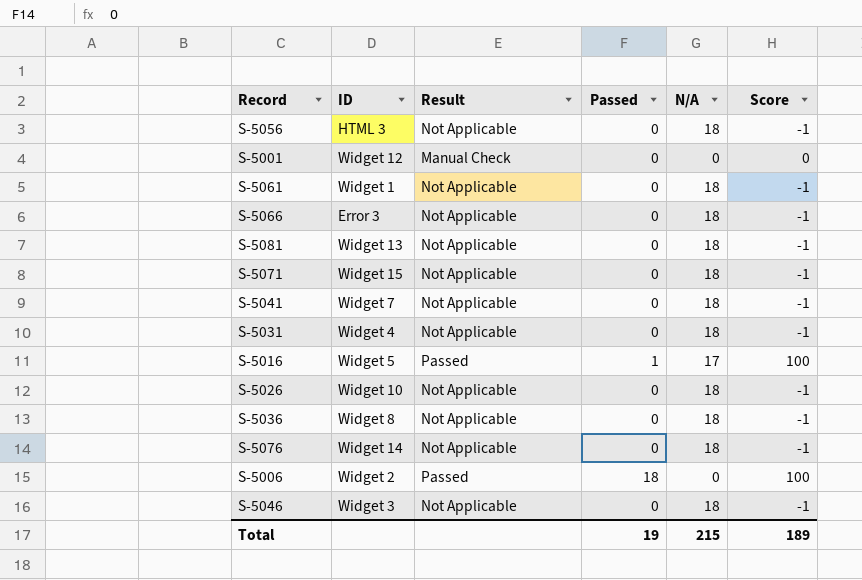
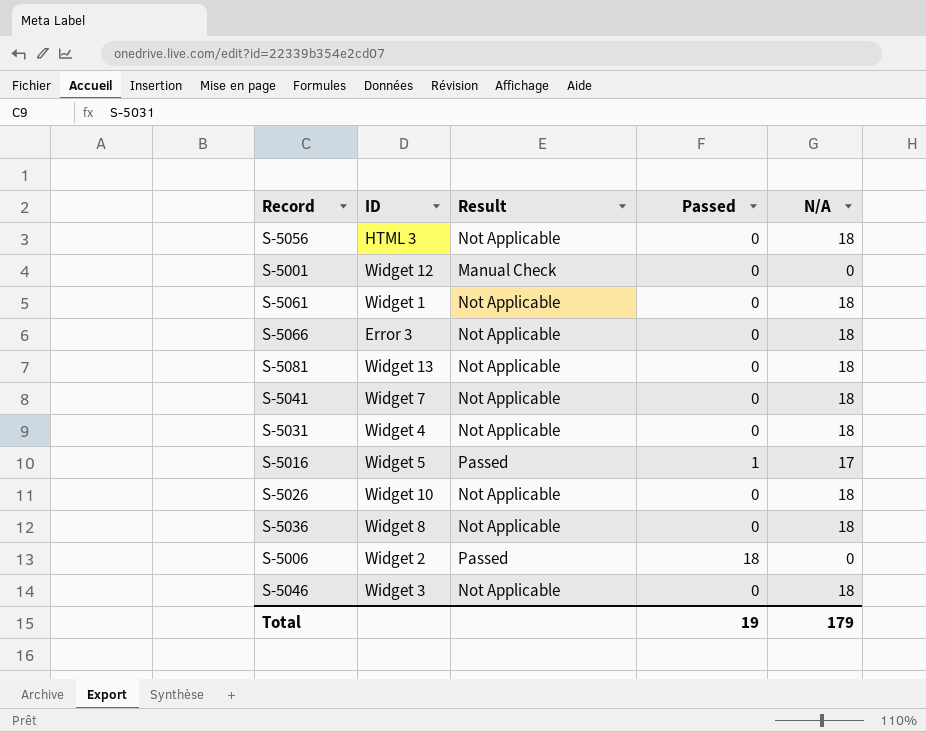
column Score | position: 6 -> none
row S-5071: Widget 15 | Not Applicable | 0 | 18 | -1 -> none
row S-5076: Widget 14 | Not Applicable | 0 | 18 | -1 -> none
Total | N/A: 215 -> 179

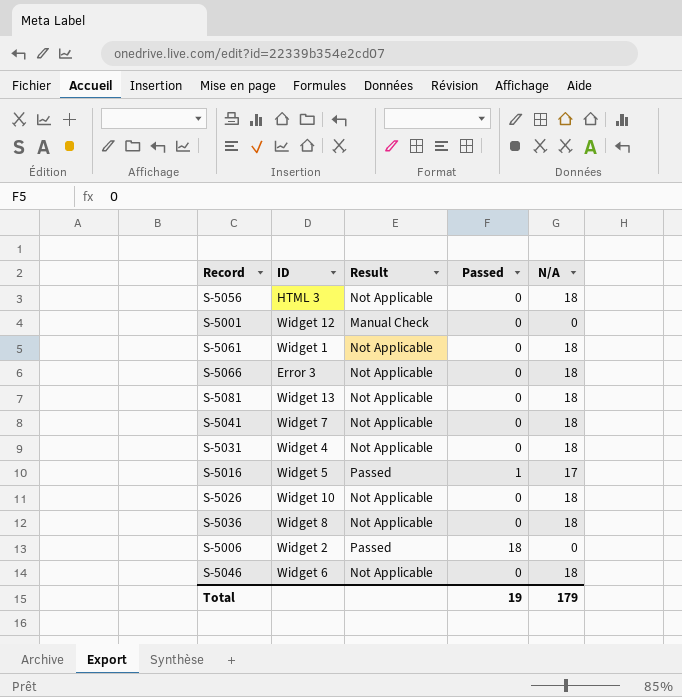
S-5046 | ID: Widget 3 -> Widget 6

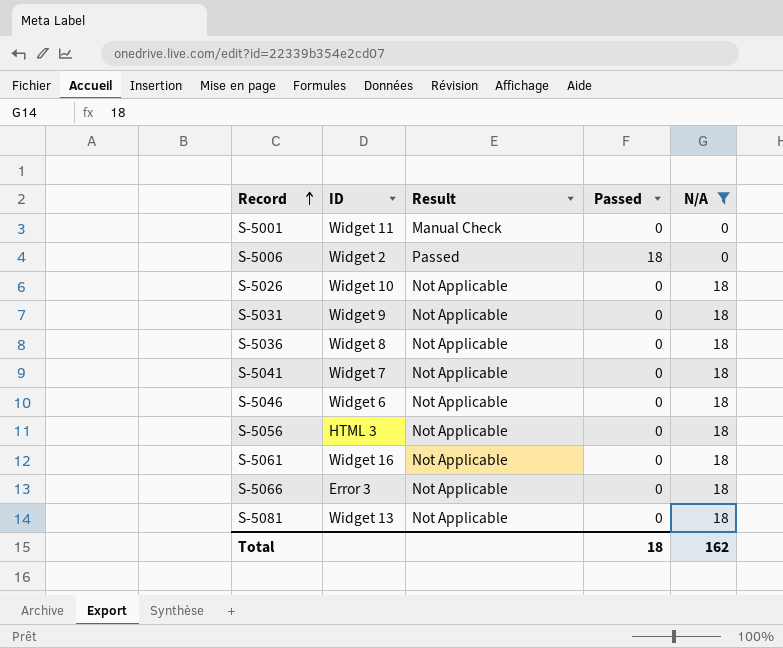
filter: none -> N/A != 17
row order: none -> Record ascending
S-5001 | ID: Widget 12 -> Widget 11
S-5031 | ID: Widget 4 -> Widget 9
S-5061 | ID: Widget 1 -> Widget 16
Total | Passed: 19 -> 18
Total | N/A: 179 -> 162

